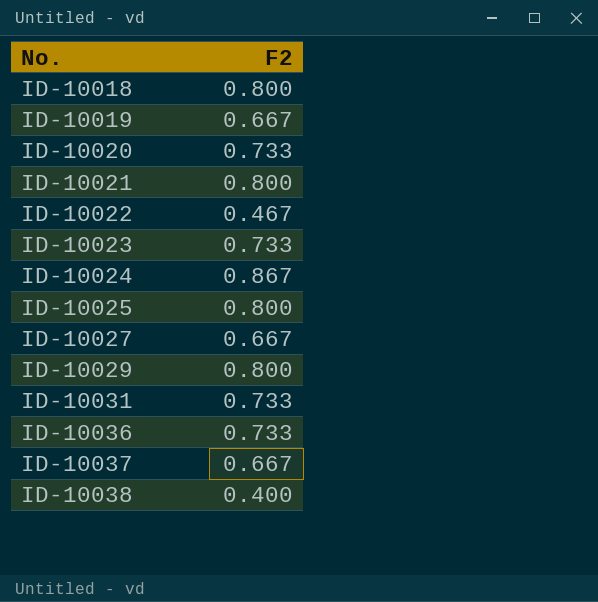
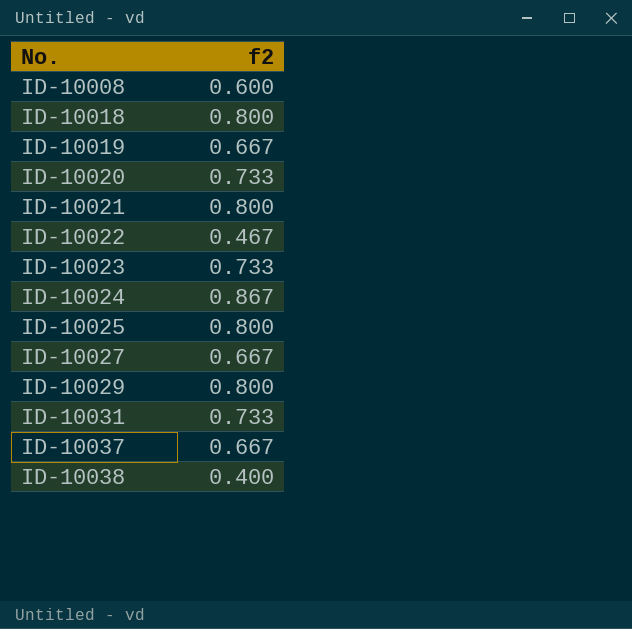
column name: F2 -> f2
row ID-10036: 0.733 -> none
row ID-10008: none -> 0.600

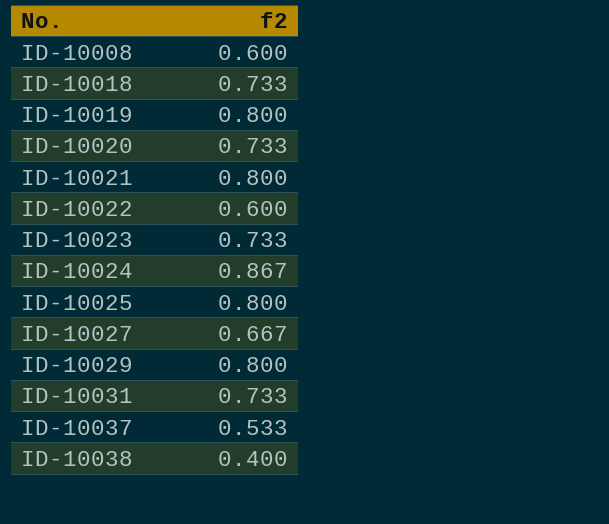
ID-10018 | f2: 0.800 -> 0.733
ID-10019 | f2: 0.667 -> 0.800
ID-10022 | f2: 0.467 -> 0.600
ID-10037 | f2: 0.667 -> 0.533

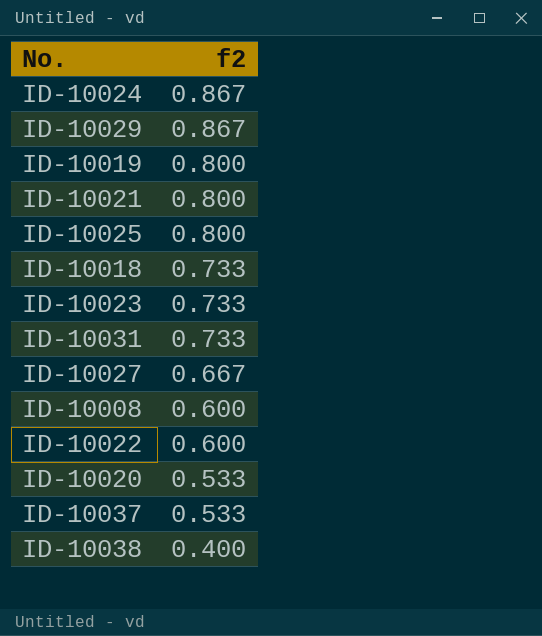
row order: No. ascending -> f2 descending
ID-10029 | f2: 0.800 -> 0.867
ID-10020 | f2: 0.733 -> 0.533

